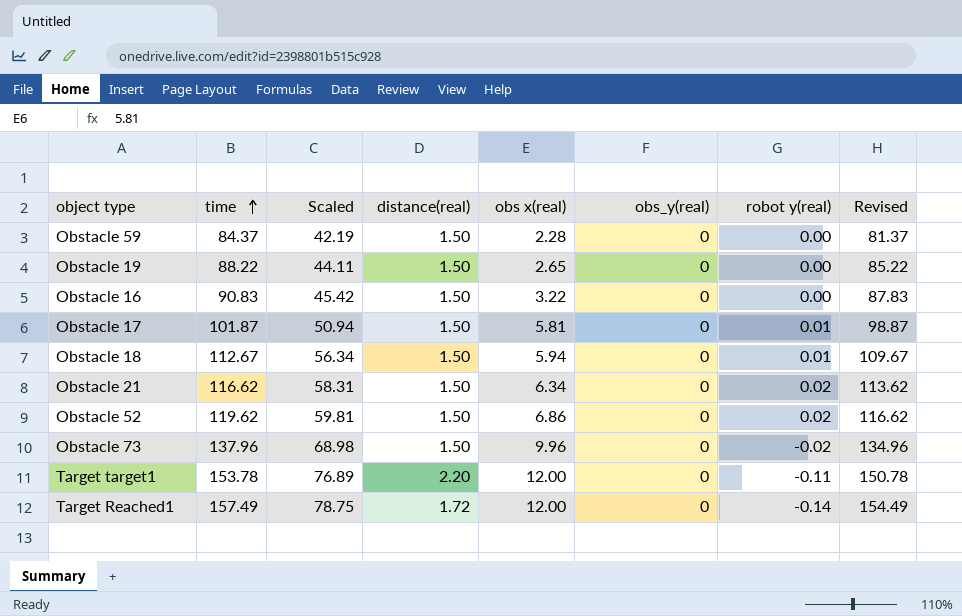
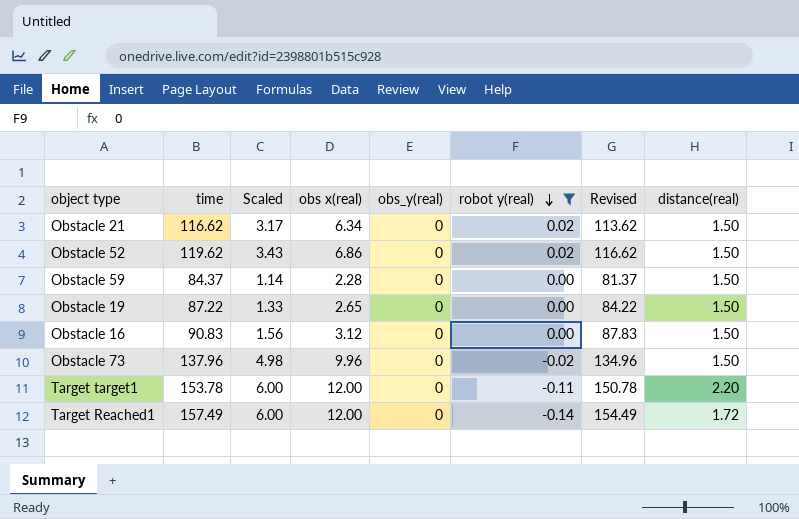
filter: none -> robot y(real) != 0.01
row order: time ascending -> robot y(real) descending
column Scaled | formula: [time] * 0.5 -> [obs x(real)] * 0.5
column distance(real) | position: 4 -> 8
Obstacle 19 | time: 88.22 -> 87.22
Obstacle 19 | Revised: 85.22 -> 84.22
Obstacle 16 | obs x(real): 3.22 -> 3.12

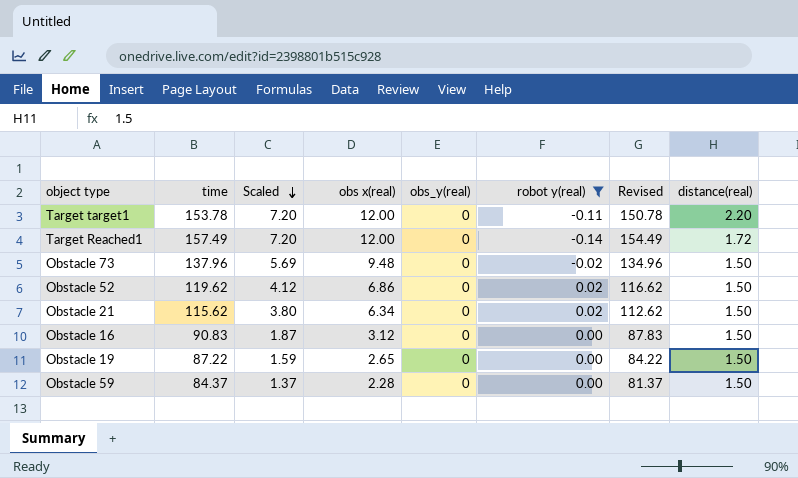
row order: robot y(real) descending -> Scaled descending
column Scaled | formula: [obs x(real)] * 0.5 -> [obs x(real)] * 0.6
Obstacle 73 | obs x(real): 9.96 -> 9.48
Obstacle 21 | time: 116.62 -> 115.62
Obstacle 21 | Revised: 113.62 -> 112.62

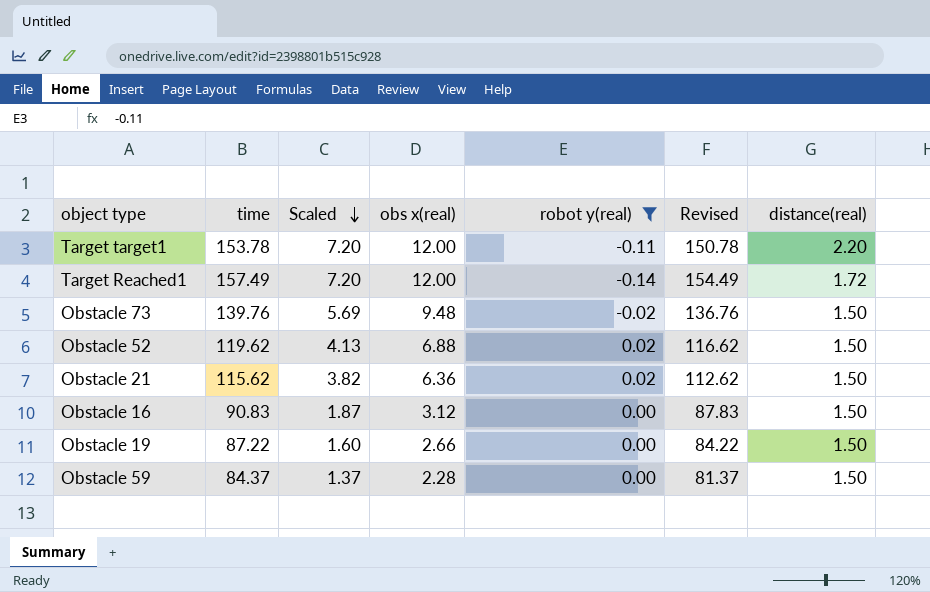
column obs_y(real) | position: 5 -> none
Obstacle 73 | time: 137.96 -> 139.76
Obstacle 73 | Revised: 134.96 -> 136.76
Obstacle 52 | Scaled: 4.12 -> 4.13
Obstacle 52 | obs x(real): 6.86 -> 6.88
Obstacle 21 | Scaled: 3.80 -> 3.82
Obstacle 21 | obs x(real): 6.34 -> 6.36
Obstacle 19 | Scaled: 1.59 -> 1.60
Obstacle 19 | obs x(real): 2.65 -> 2.66

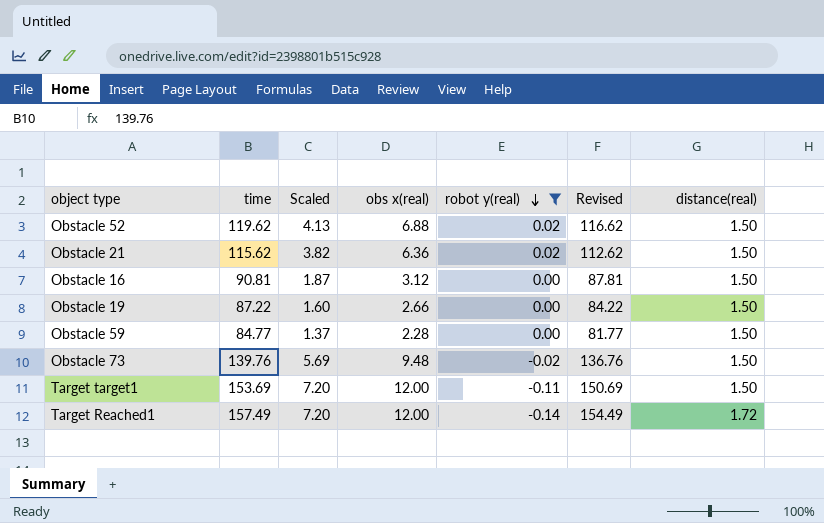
row order: Scaled descending -> robot y(real) descending
Obstacle 16 | time: 90.83 -> 90.81
Obstacle 16 | Revised: 87.83 -> 87.81
Obstacle 59 | time: 84.37 -> 84.77
Obstacle 59 | Revised: 81.37 -> 81.77
Target target1 | time: 153.78 -> 153.69
Target target1 | Revised: 150.78 -> 150.69
Target target1 | distance(real): 2.20 -> 1.50

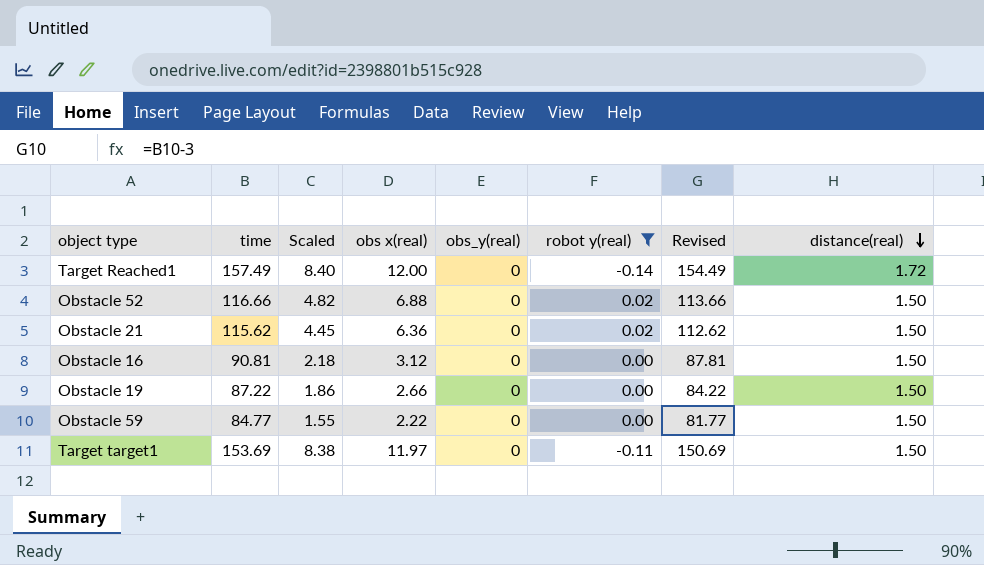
row order: robot y(real) descending -> distance(real) descending
column Scaled | formula: [obs x(real)] * 0.6 -> [obs x(real)] * 0.7
column obs_y(real) | position: none -> 5
row Obstacle 73: 139.76 | 5.69 | 9.48 | -0.02 | 136.76 | 1.50 -> none
Obstacle 52 | time: 119.62 -> 116.66
Obstacle 52 | Revised: 116.62 -> 113.66
Obstacle 59 | obs x(real): 2.28 -> 2.22
Target target1 | obs x(real): 12.00 -> 11.97

